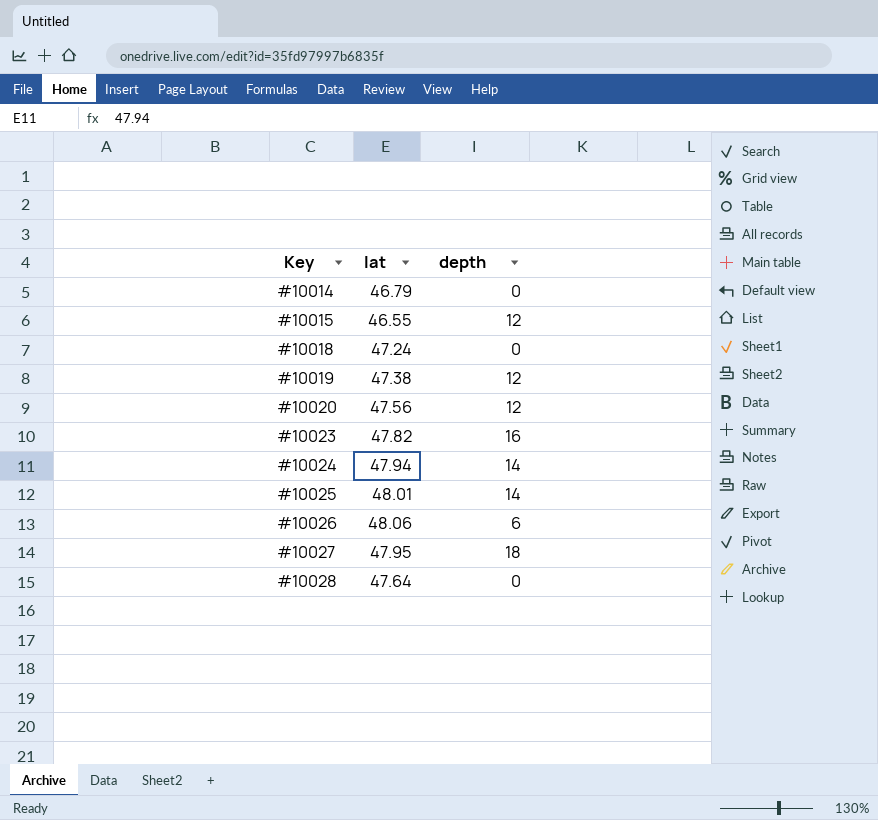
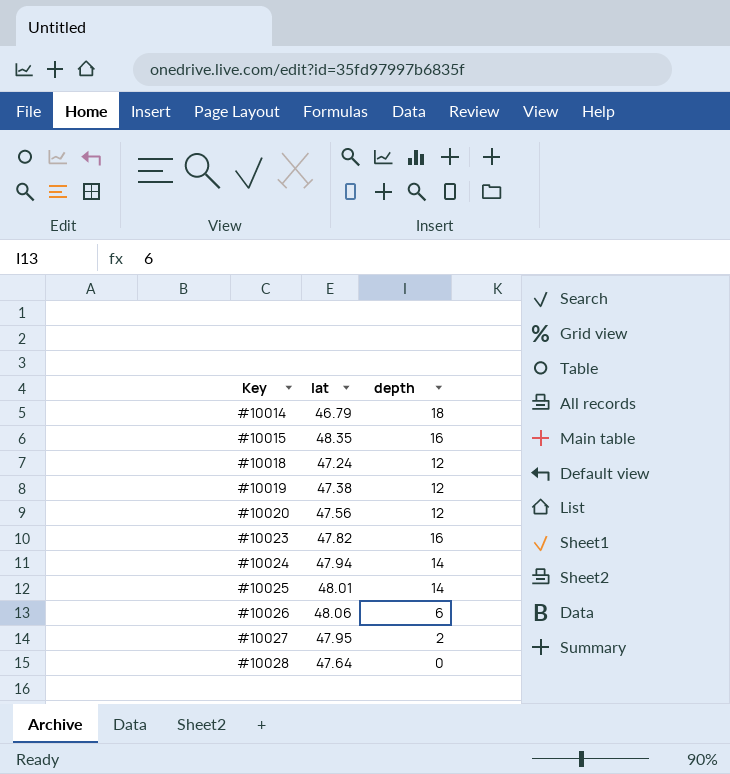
#10014 | depth: 0 -> 18
#10015 | lat: 46.55 -> 48.35
#10015 | depth: 12 -> 16
#10018 | depth: 0 -> 12
#10027 | depth: 18 -> 2

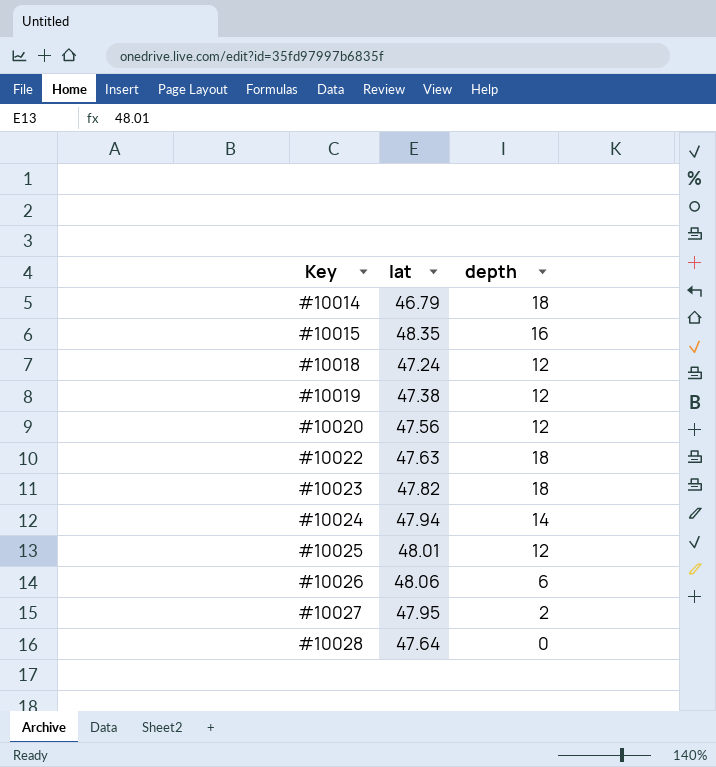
row #10022: none -> 47.63 | 18
#10023 | depth: 16 -> 18
#10025 | depth: 14 -> 12

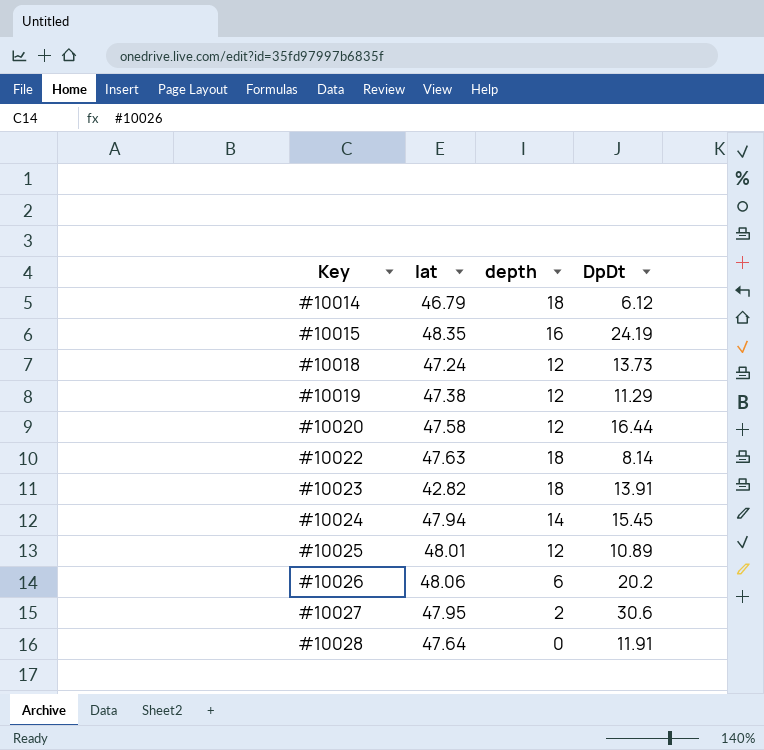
column DpDt | position: none -> 4
#10020 | lat: 47.56 -> 47.58
#10023 | lat: 47.82 -> 42.82

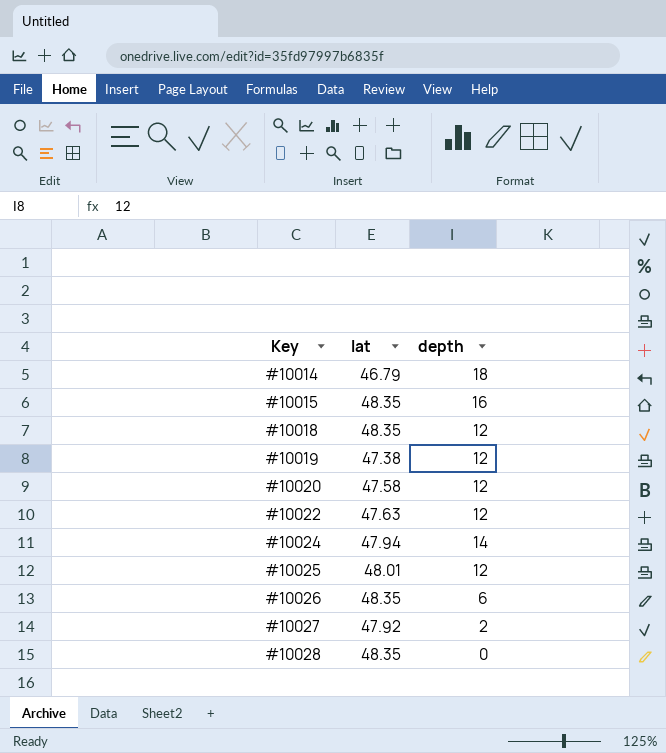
column DpDt | position: 4 -> none
row #10023: 42.82 | 18 | 13.91 -> none
#10018 | lat: 47.24 -> 48.35
#10022 | depth: 18 -> 12
#10026 | lat: 48.06 -> 48.35
#10027 | lat: 47.95 -> 47.92
#10028 | lat: 47.64 -> 48.35

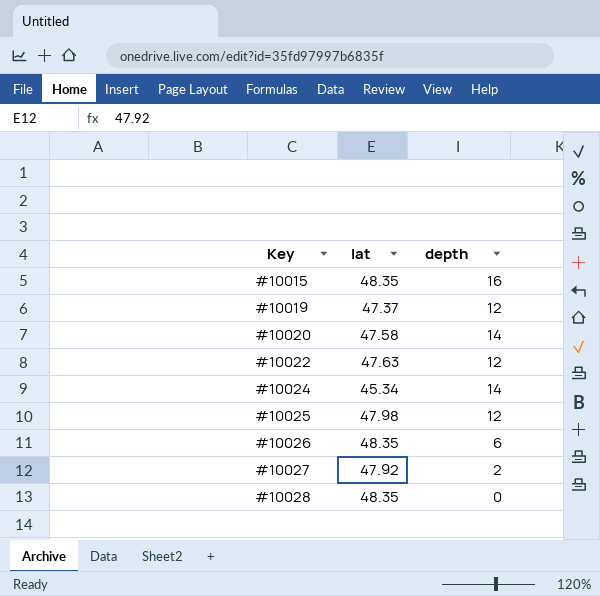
row #10014: 46.79 | 18 -> none
row #10018: 48.35 | 12 -> none
#10019 | lat: 47.38 -> 47.37
#10020 | depth: 12 -> 14
#10024 | lat: 47.94 -> 45.34
#10025 | lat: 48.01 -> 47.98

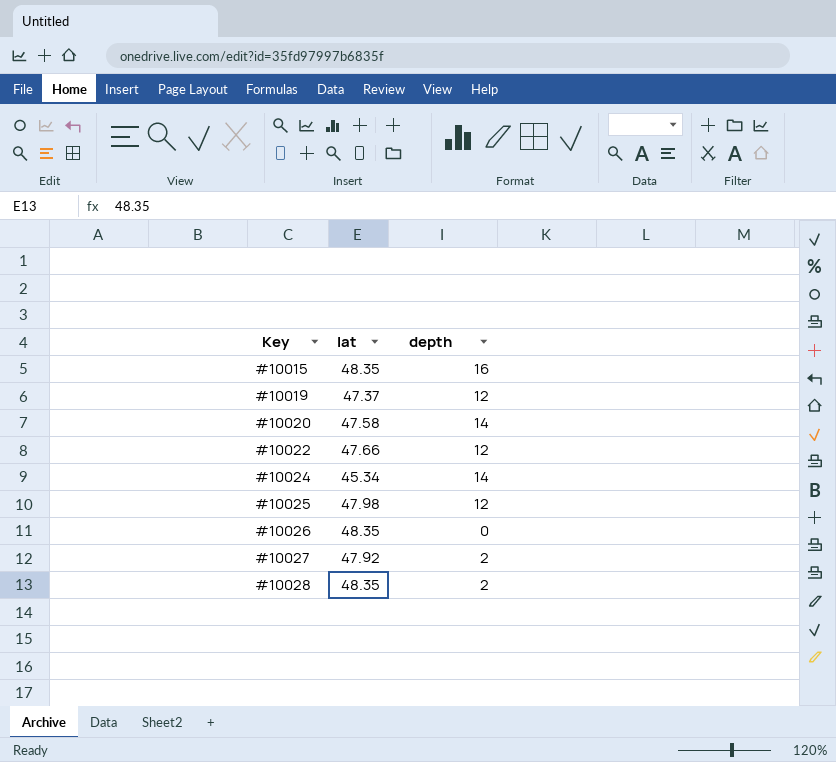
#10022 | lat: 47.63 -> 47.66
#10026 | depth: 6 -> 0
#10028 | depth: 0 -> 2

